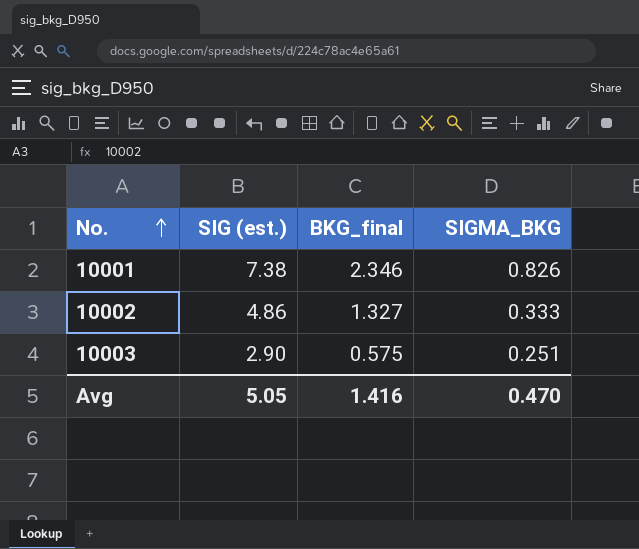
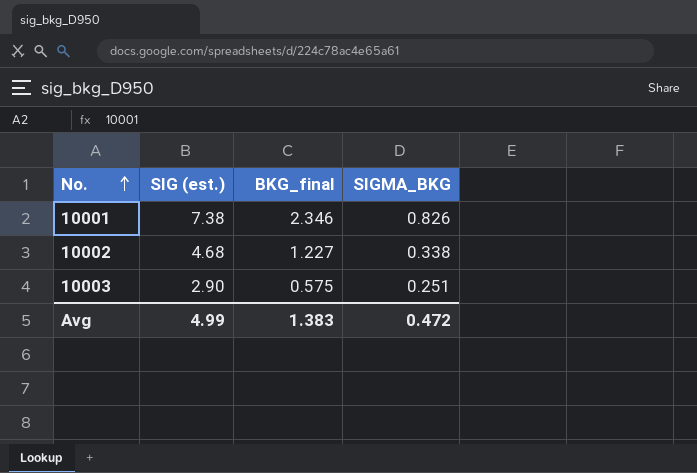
10002 | SIG (est.): 4.86 -> 4.68
10002 | BKG_final: 1.327 -> 1.227
10002 | SIGMA_BKG: 0.333 -> 0.338
Avg | SIG (est.): 5.05 -> 4.99
Avg | BKG_final: 1.416 -> 1.383
Avg | SIGMA_BKG: 0.470 -> 0.472

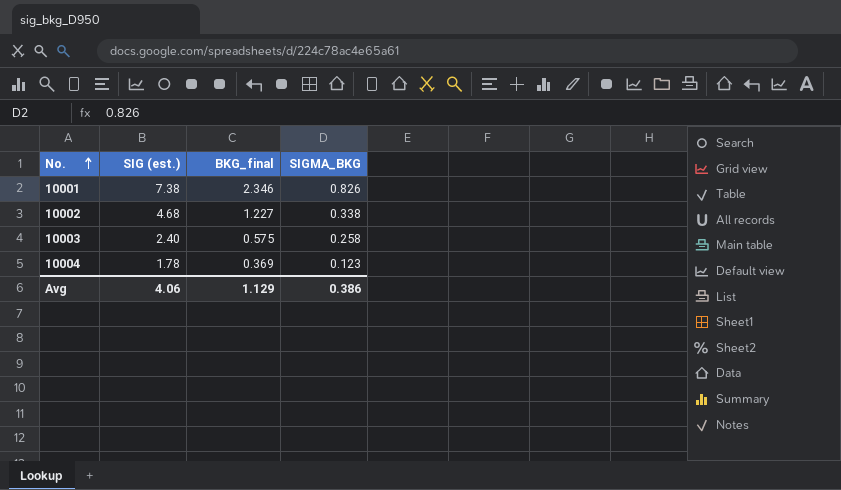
10003 | SIG (est.): 2.90 -> 2.40
10003 | SIGMA_BKG: 0.251 -> 0.258
row 10004: none -> 1.78 | 0.369 | 0.123
Avg | SIG (est.): 4.99 -> 4.06
Avg | BKG_final: 1.383 -> 1.129
Avg | SIGMA_BKG: 0.472 -> 0.386

